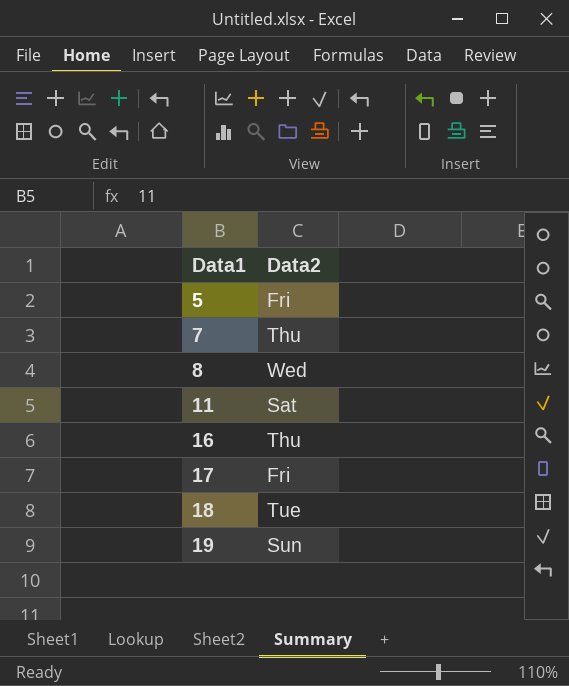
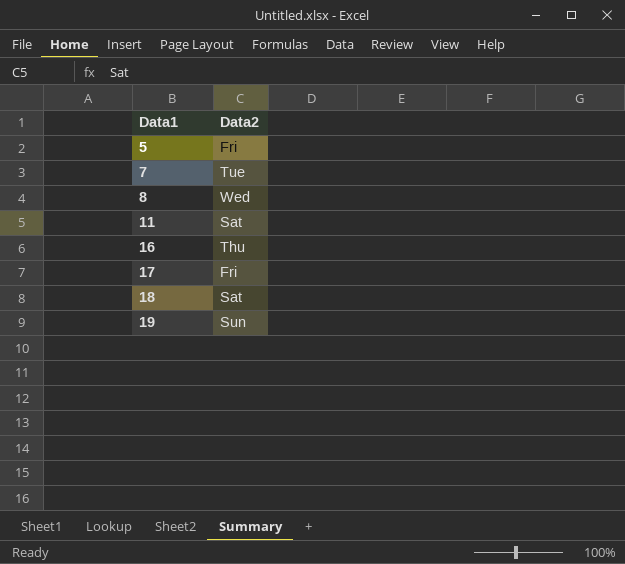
7 | Data2: Thu -> Tue
18 | Data2: Tue -> Sat

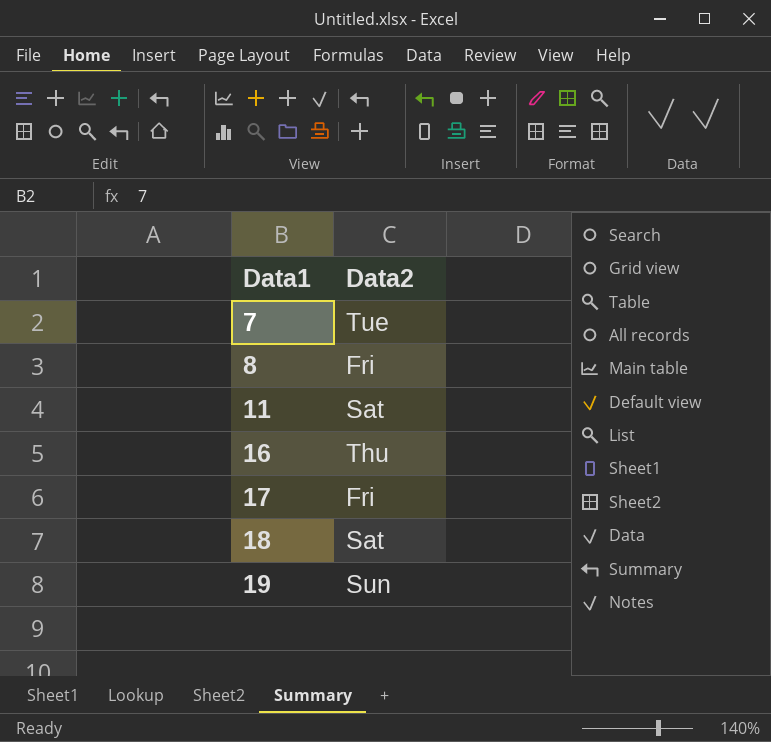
row 5: Fri -> none
8 | Data2: Wed -> Fri

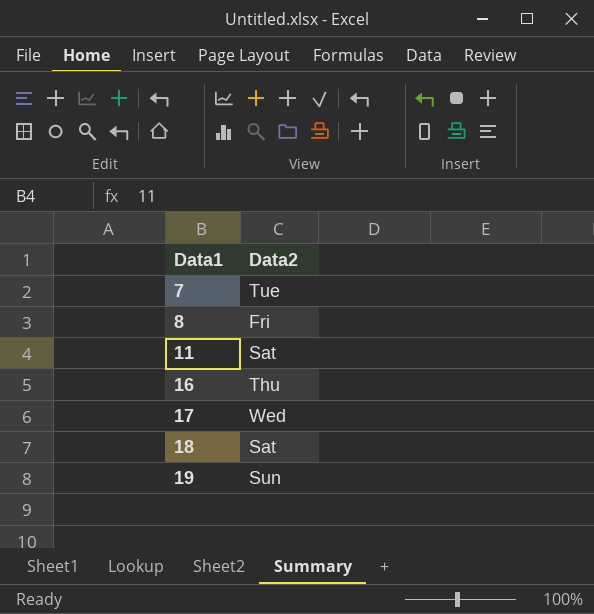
17 | Data2: Fri -> Wed

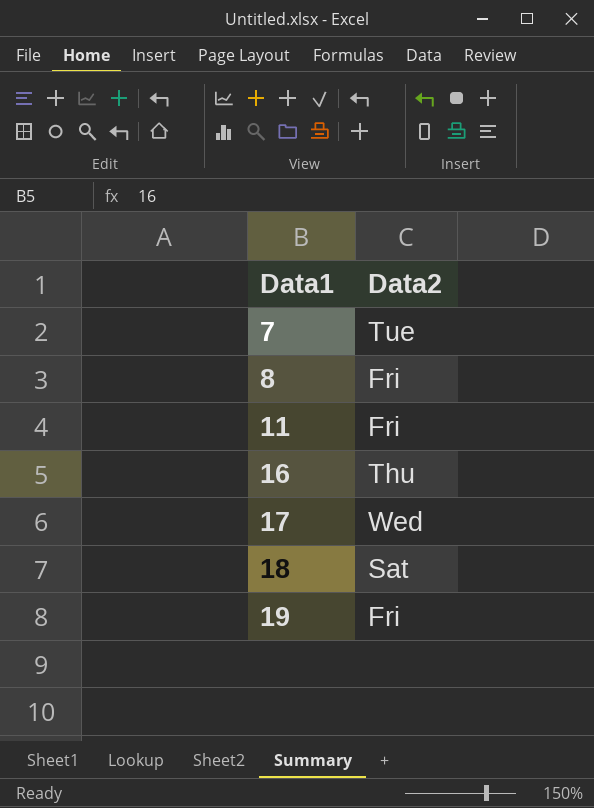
11 | Data2: Sat -> Fri
19 | Data2: Sun -> Fri

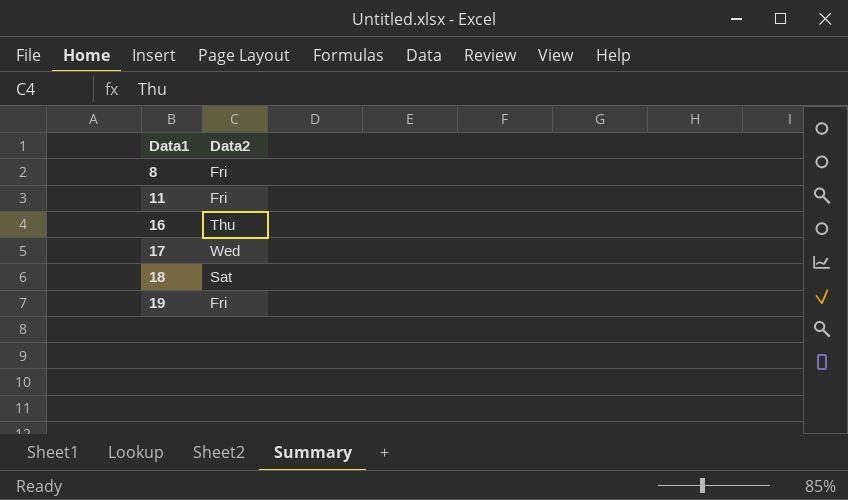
row 7: Tue -> none

